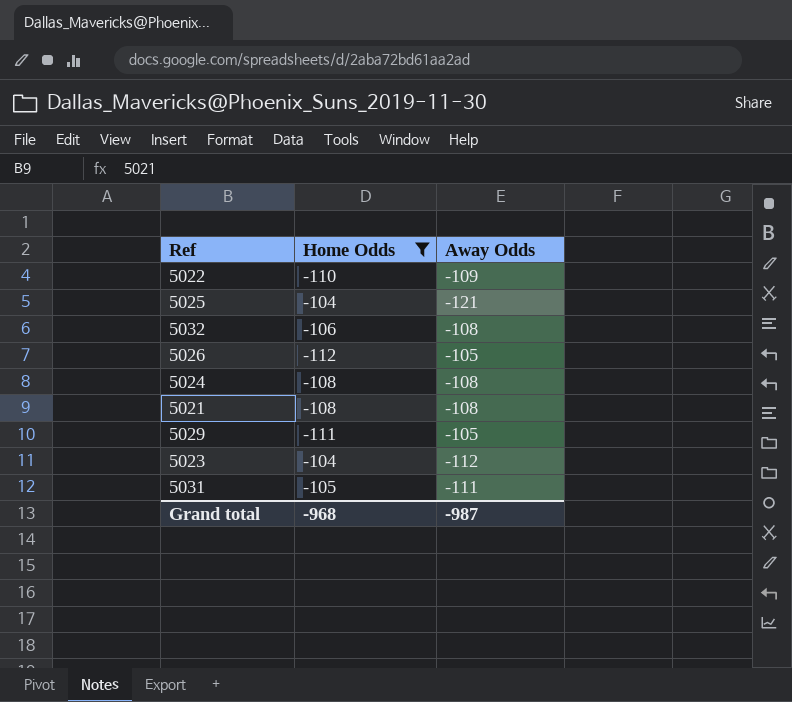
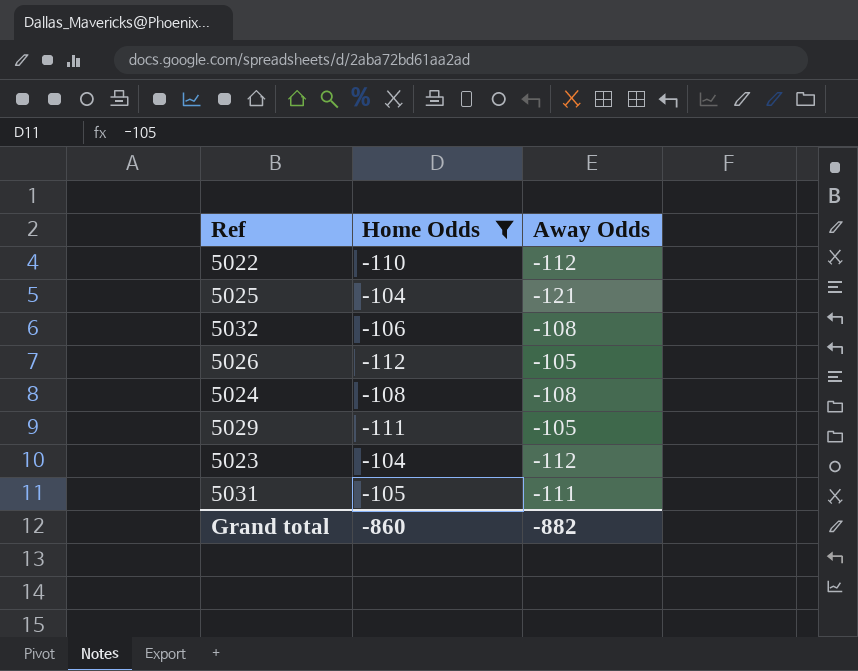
row 5021: -108 | -108 -> none
5022 | Away Odds: -109 -> -112
Grand total | Home Odds: -968 -> -860
Grand total | Away Odds: -987 -> -882

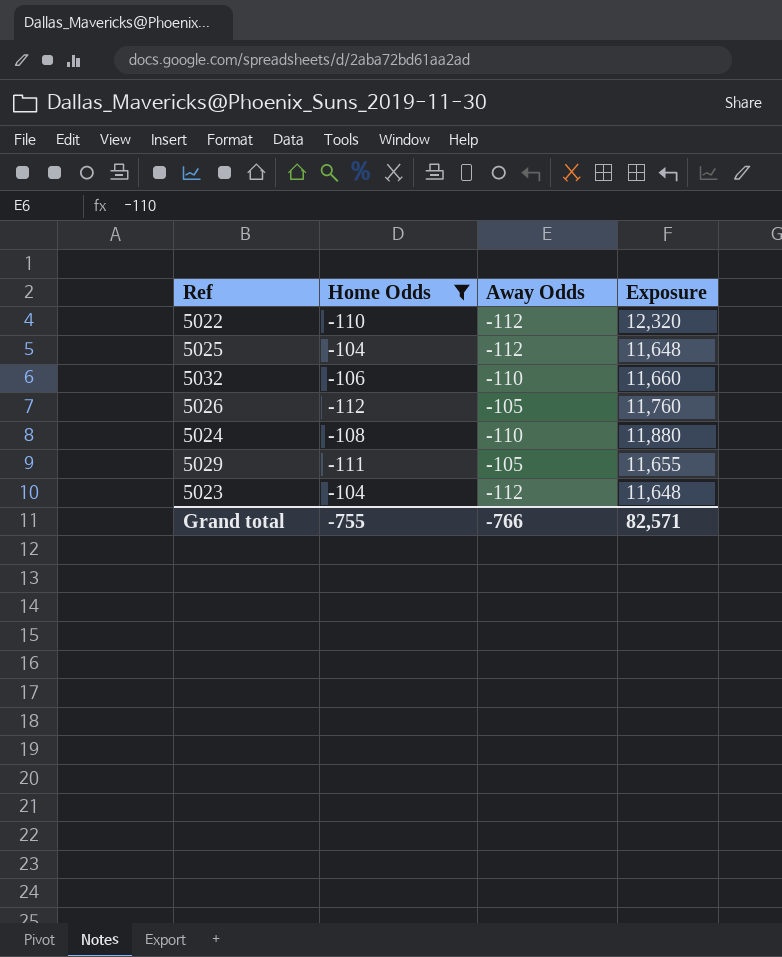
column Exposure | formula: none -> [Home Odds] * [Away Odds]
row 5031: -105 | -111 -> none
5025 | Away Odds: -121 -> -112
5032 | Away Odds: -108 -> -110
5024 | Away Odds: -108 -> -110
Grand total | Home Odds: -860 -> -755
Grand total | Away Odds: -882 -> -766

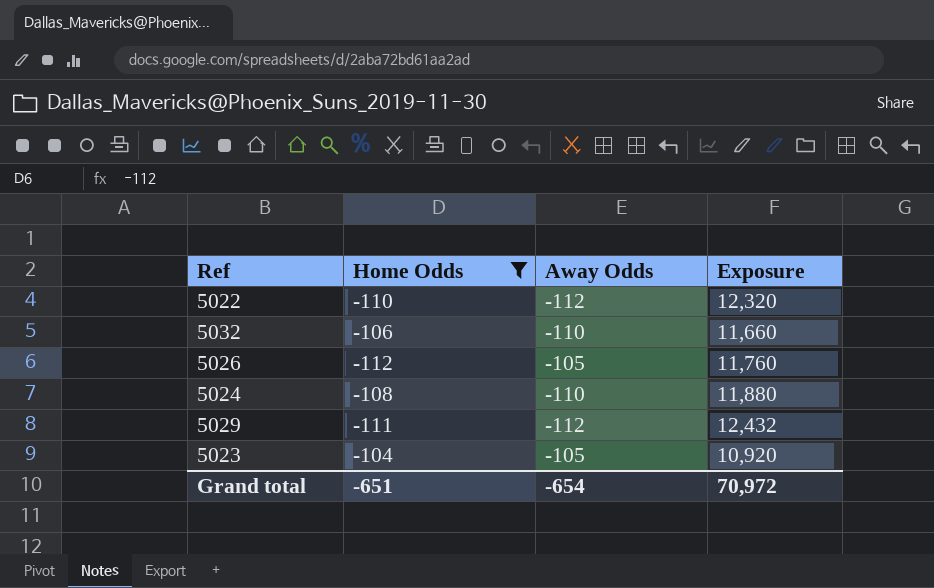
row 5025: -104 | -112 | 11,648 -> none
5029 | Away Odds: -105 -> -112
5029 | Exposure: 11,655 -> 12,432
5023 | Away Odds: -112 -> -105
5023 | Exposure: 11,648 -> 10,920
Grand total | Home Odds: -755 -> -651
Grand total | Away Odds: -766 -> -654
Grand total | Exposure: 82,571 -> 70,972

